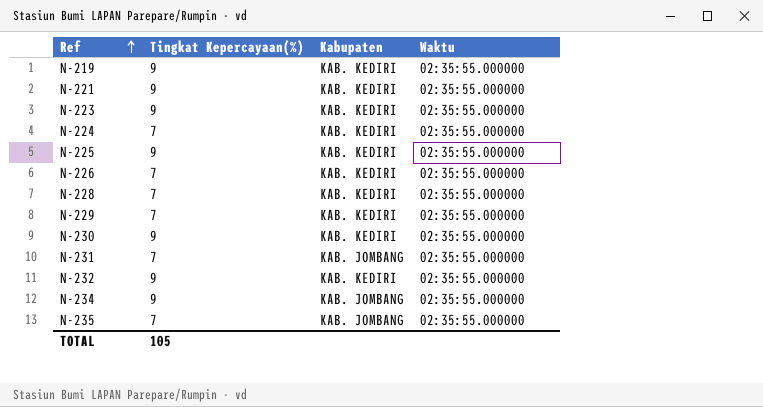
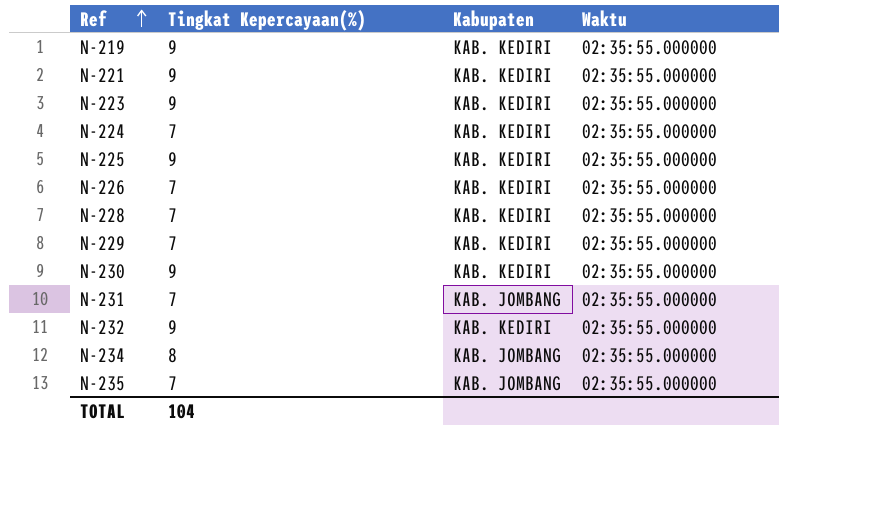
N-234 | Tingkat Kepercayaan(%): 9 -> 8
TOTAL | Tingkat Kepercayaan(%): 105 -> 104

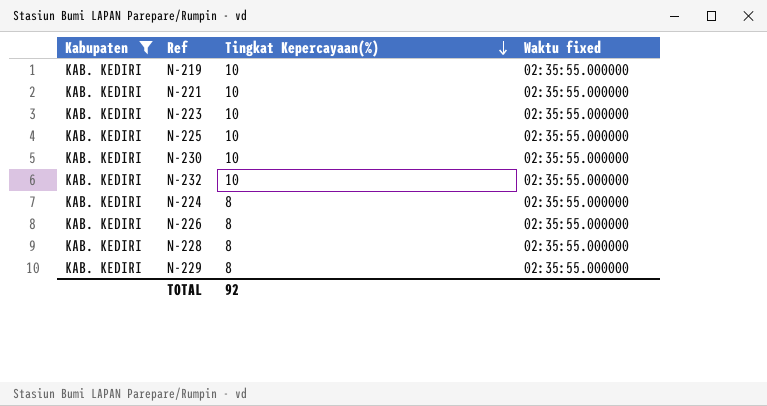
filter: none -> Kabupaten = KAB. KEDIRI
row order: Ref ascending -> Tingkat Kepercayaan(%) descending
column Kabupaten | position: 3 -> 1
column name: Waktu -> Waktu fixed
N-219 | Tingkat Kepercayaan(%): 9 -> 10
N-221 | Tingkat Kepercayaan(%): 9 -> 10
N-223 | Tingkat Kepercayaan(%): 9 -> 10
N-225 | Tingkat Kepercayaan(%): 9 -> 10
N-230 | Tingkat Kepercayaan(%): 9 -> 10
N-232 | Tingkat Kepercayaan(%): 9 -> 10
N-224 | Tingkat Kepercayaan(%): 7 -> 8
N-226 | Tingkat Kepercayaan(%): 7 -> 8
N-228 | Tingkat Kepercayaan(%): 7 -> 8
N-229 | Tingkat Kepercayaan(%): 7 -> 8
TOTAL | Tingkat Kepercayaan(%): 104 -> 92

